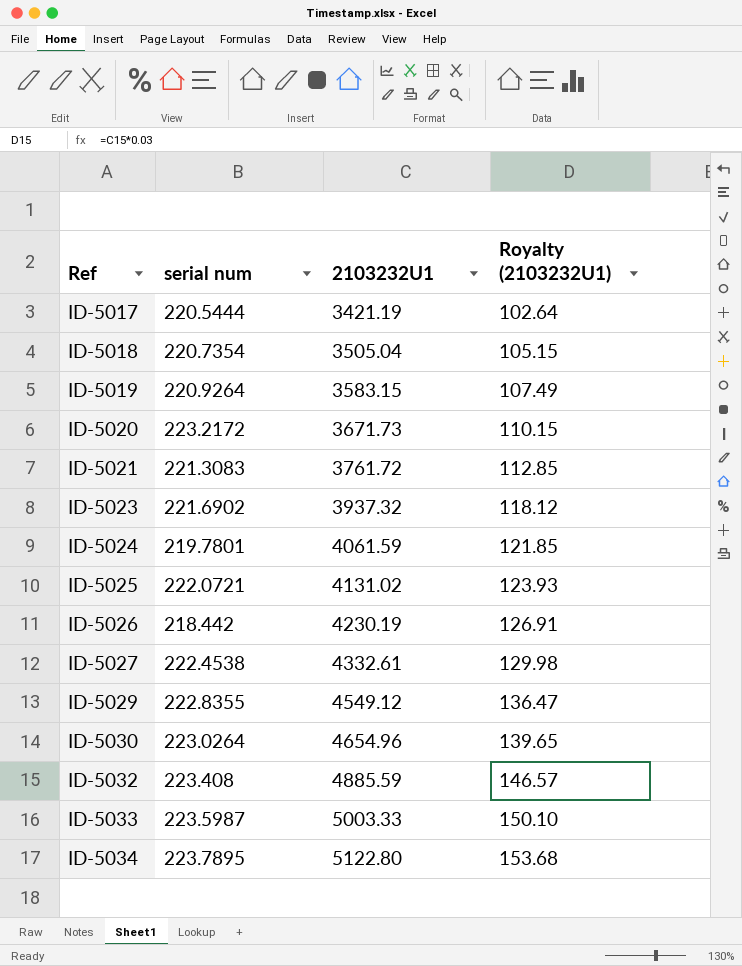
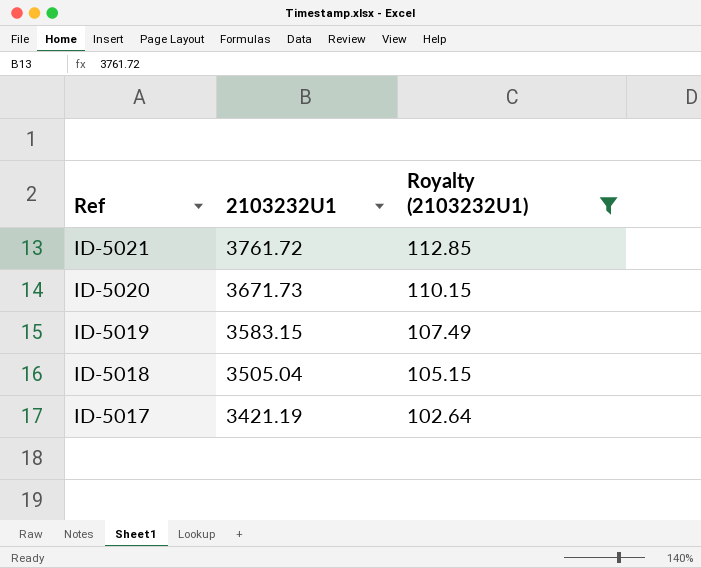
filter: none -> Royalty (2103232U1) <= 112.85
row order: Ref ascending -> Ref descending
column serial num | position: 2 -> none

